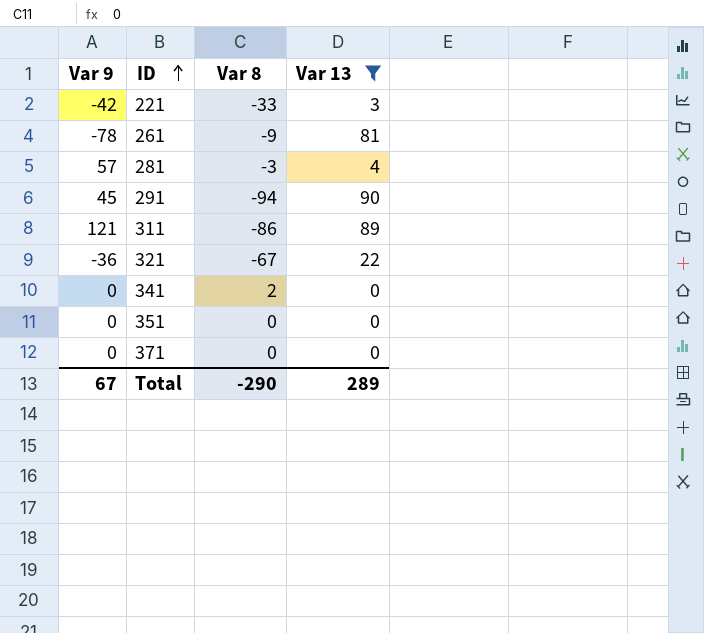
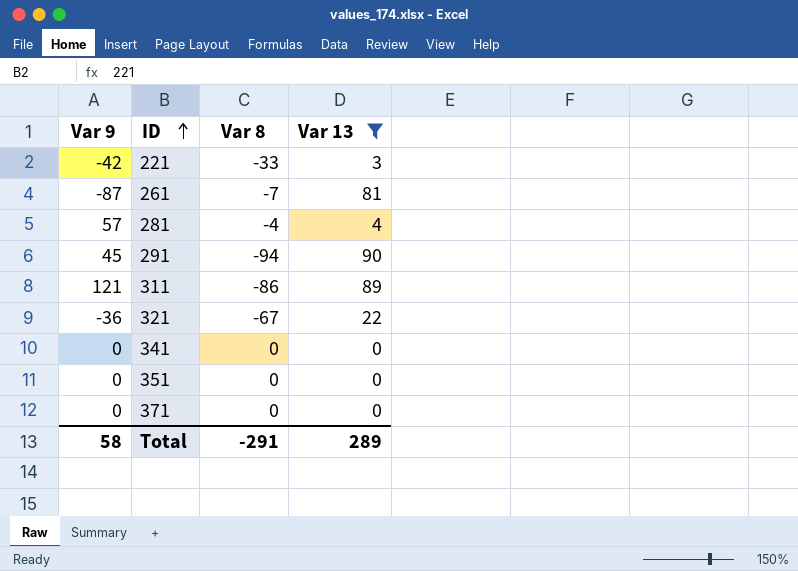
261 | Var 9: -78 -> -87
261 | Var 8: -9 -> -7
281 | Var 8: -3 -> -4
341 | Var 8: 2 -> 0
Total | Var 9: 67 -> 58
Total | Var 8: -290 -> -291

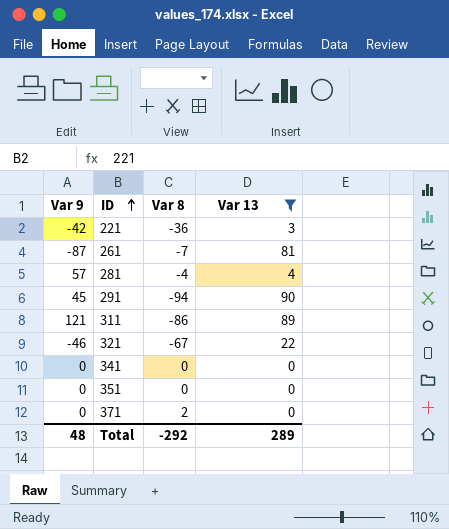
221 | Var 8: -33 -> -36
321 | Var 9: -36 -> -46
371 | Var 8: 0 -> 2
Total | Var 9: 58 -> 48
Total | Var 8: -291 -> -292

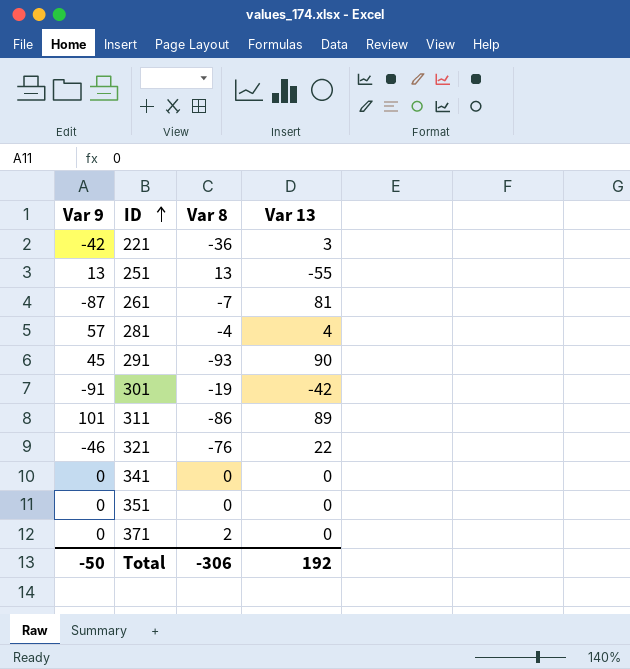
filter: Var 13 >= 0 -> none
291 | Var 8: -94 -> -93
311 | Var 9: 121 -> 101
321 | Var 8: -67 -> -76
Total | Var 9: 48 -> -50
Total | Var 8: -292 -> -306
Total | Var 13: 289 -> 192

